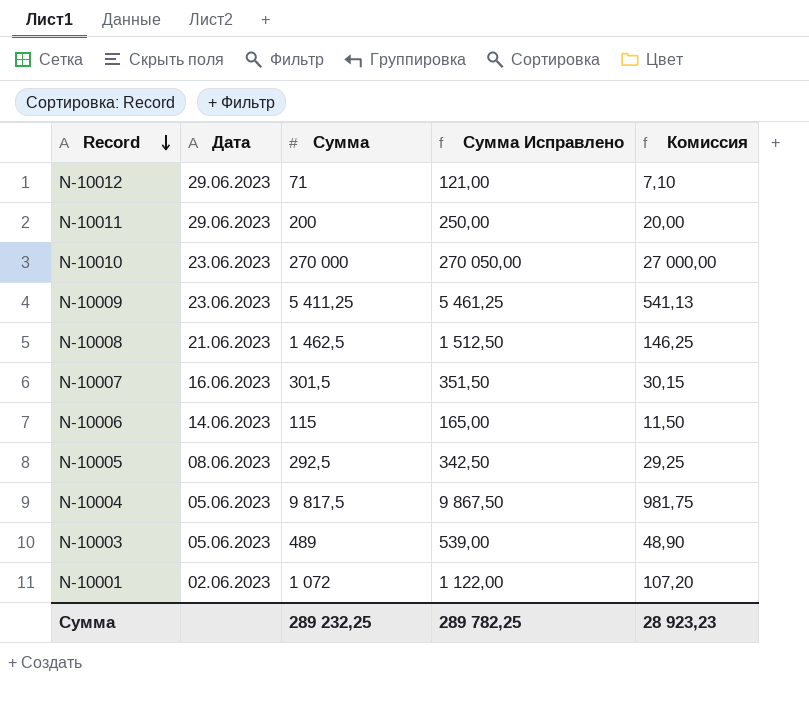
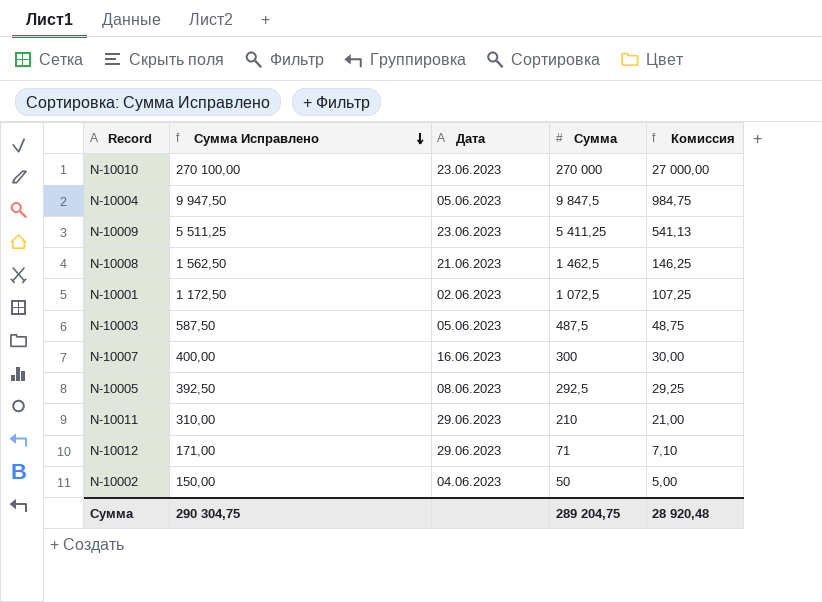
row order: Record descending -> Сумма Исправлено descending
column Сумма Исправлено | formula: [Сумма] + 50 -> [Сумма] + 100
column Сумма Исправлено | position: 4 -> 2
row N-10006: 14.06.2023 | 115 | 165,00 | 11,50 -> none
N-10004 | Сумма: 9 817,5 -> 9 847,5
N-10004 | Комиссия: 981,75 -> 984,75
N-10001 | Сумма: 1 072 -> 1 072,5
N-10001 | Комиссия: 107,20 -> 107,25
N-10003 | Сумма: 489 -> 487,5
N-10003 | Комиссия: 48,90 -> 48,75
N-10007 | Сумма: 301,5 -> 300
N-10007 | Комиссия: 30,15 -> 30,00
N-10011 | Сумма: 200 -> 210
N-10011 | Комиссия: 20,00 -> 21,00
row N-10002: none -> 150,00 | 04.06.2023 | 50 | 5,00
Сумма | Сумма Исправлено: 289 782,25 -> 290 304,75
Сумма | Сумма: 289 232,25 -> 289 204,75
Сумма | Комиссия: 28 923,23 -> 28 920,48

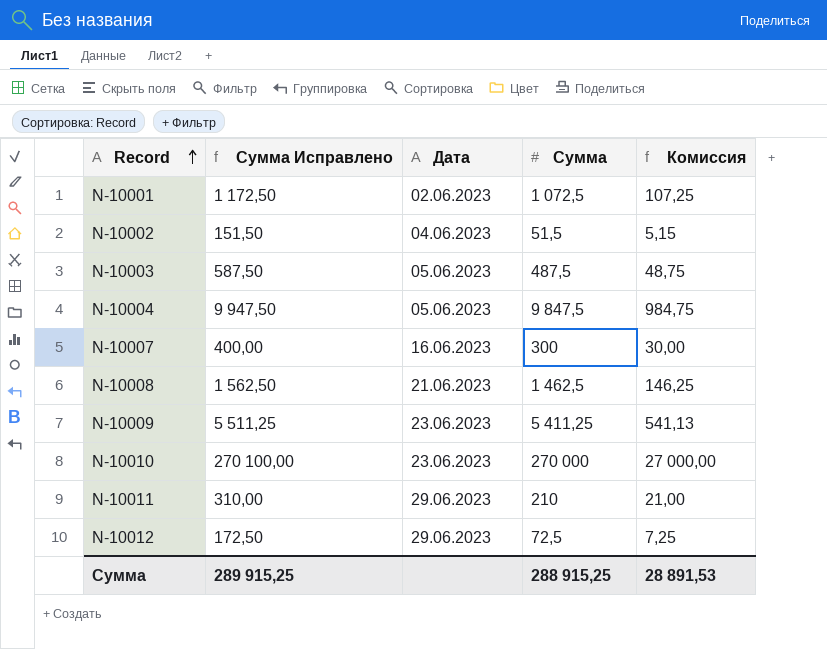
row order: Сумма Исправлено descending -> Record ascending
row N-10005: 392,50 | 08.06.2023 | 292,5 | 29,25 -> none
N-10002 | Сумма Исправлено: 150,00 -> 151,50
N-10002 | Сумма: 50 -> 51,5
N-10002 | Комиссия: 5,00 -> 5,15
N-10012 | Сумма Исправлено: 171,00 -> 172,50
N-10012 | Сумма: 71 -> 72,5
N-10012 | Комиссия: 7,10 -> 7,25
Сумма | Сумма Исправлено: 290 304,75 -> 289 915,25
Сумма | Сумма: 289 204,75 -> 288 915,25
Сумма | Комиссия: 28 920,48 -> 28 891,53

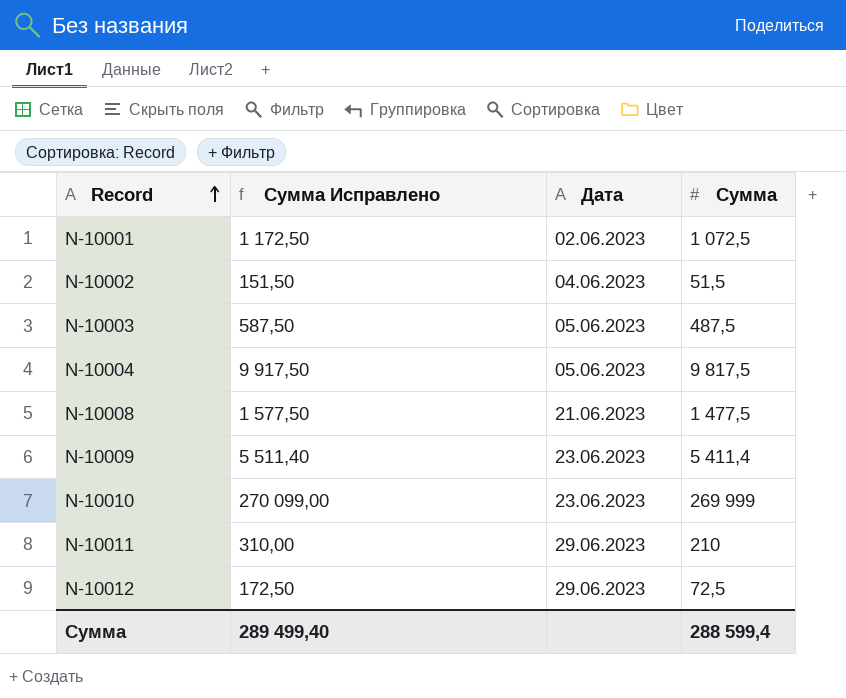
column Комиссия | formula: [Сумма] * 0,1 -> none
row N-10007: 400,00 | 16.06.2023 | 300 | 30,00 -> none
N-10004 | Сумма Исправлено: 9 947,50 -> 9 917,50
N-10004 | Сумма: 9 847,5 -> 9 817,5
N-10008 | Сумма Исправлено: 1 562,50 -> 1 577,50
N-10008 | Сумма: 1 462,5 -> 1 477,5
N-10009 | Сумма Исправлено: 5 511,25 -> 5 511,40
N-10009 | Сумма: 5 411,25 -> 5 411,4
N-10010 | Сумма Исправлено: 270 100,00 -> 270 099,00
N-10010 | Сумма: 270 000 -> 269 999
Сумма | Сумма Исправлено: 289 915,25 -> 289 499,40
Сумма | Сумма: 288 915,25 -> 288 599,4

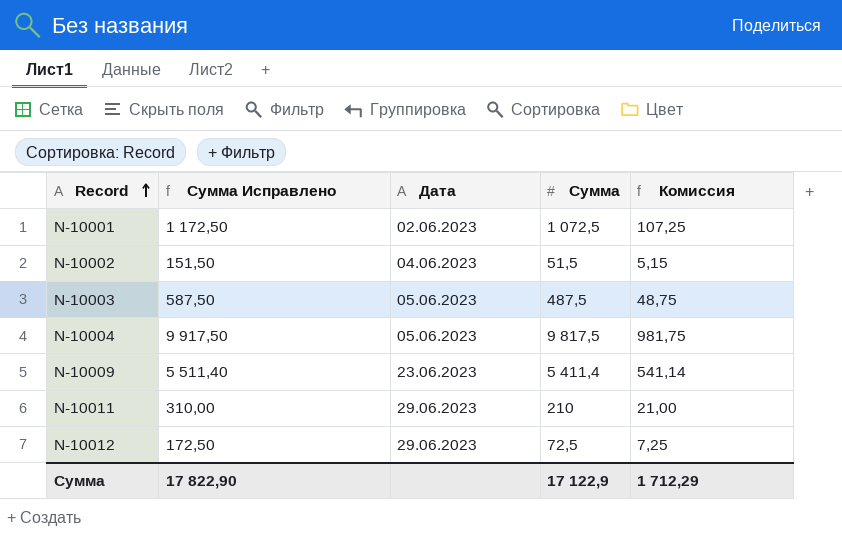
column Комиссия | formula: none -> [Сумма] * 0,1
row N-10008: 1 577,50 | 21.06.2023 | 1 477,5 -> none
row N-10010: 270 099,00 | 23.06.2023 | 269 999 -> none
Сумма | Сумма Исправлено: 289 499,40 -> 17 822,90
Сумма | Сумма: 288 599,4 -> 17 122,9

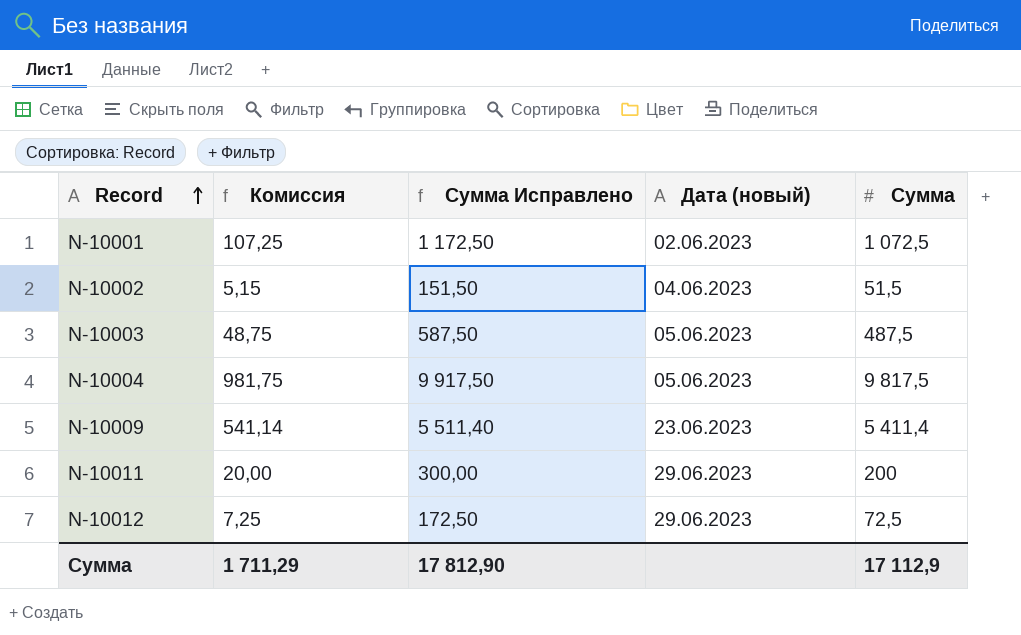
column Комиссия | position: 5 -> 2
column name: Дата -> Дата (новый)
N-10011 | Комиссия: 21,00 -> 20,00
N-10011 | Сумма Исправлено: 310,00 -> 300,00
N-10011 | Сумма: 210 -> 200
Сумма | Комиссия: 1 712,29 -> 1 711,29
Сумма | Сумма Исправлено: 17 822,90 -> 17 812,90
Сумма | Сумма: 17 122,9 -> 17 112,9

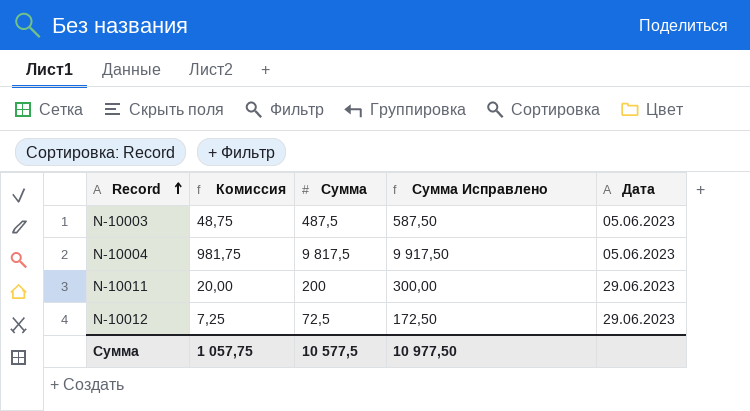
column Сумма | position: 5 -> 3
column name: Дата (новый) -> Дата
row N-10001: 107,25 | 1 172,50 | 02.06.2023 | 1 072,5 -> none
row N-10002: 5,15 | 151,50 | 04.06.2023 | 51,5 -> none
row N-10009: 541,14 | 5 511,40 | 23.06.2023 | 5 411,4 -> none
Сумма | Комиссия: 1 711,29 -> 1 057,75
Сумма | Сумма: 17 112,9 -> 10 577,5
Сумма | Сумма Исправлено: 17 812,90 -> 10 977,50

